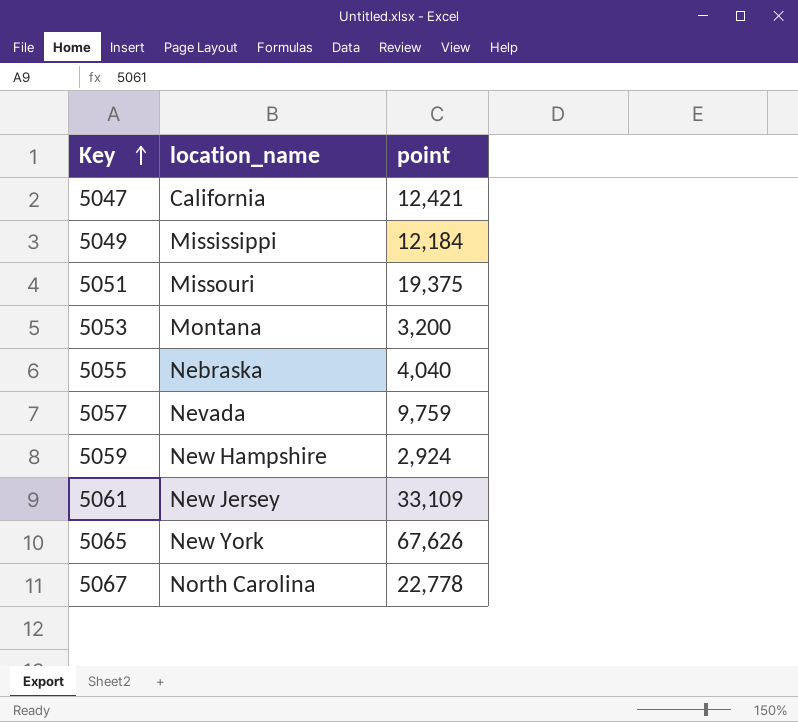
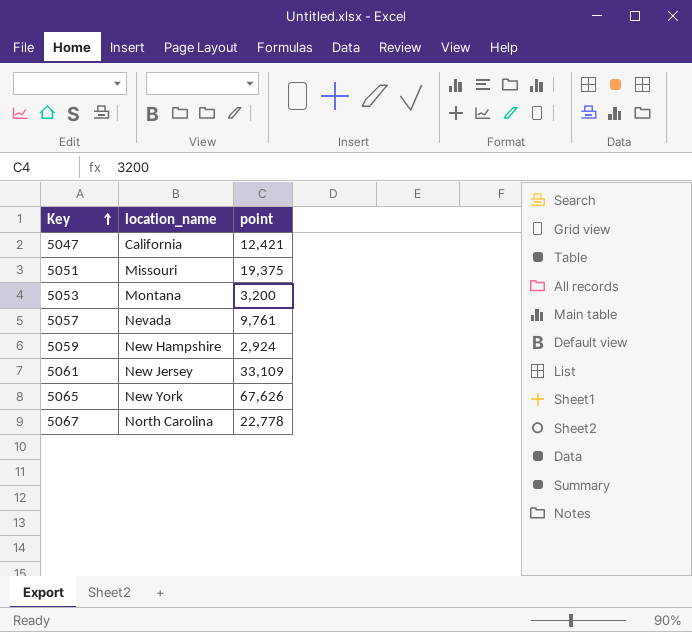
row 5049: Mississippi | 12,184 -> none
row 5055: Nebraska | 4,040 -> none
5057 | point: 9,759 -> 9,761

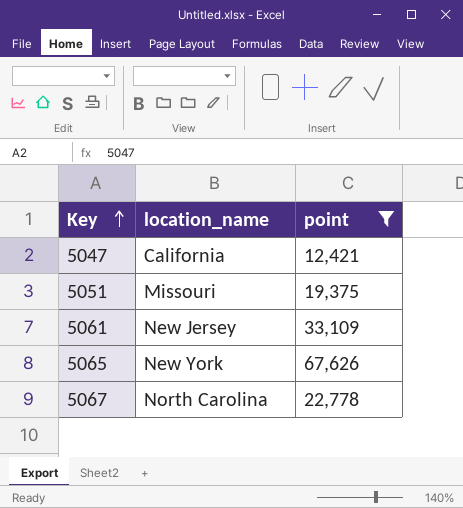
filter: none -> point >= 12,421

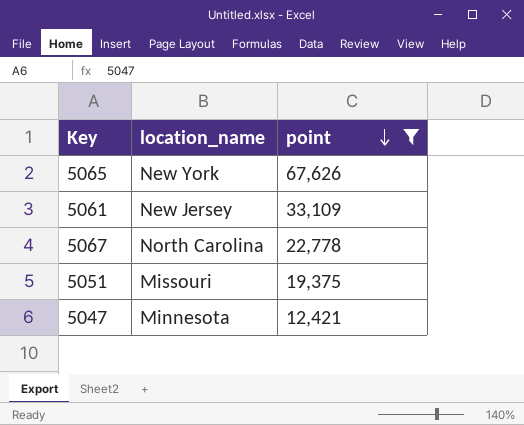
row order: Key ascending -> point descending
5047 | location_name: California -> Minnesota

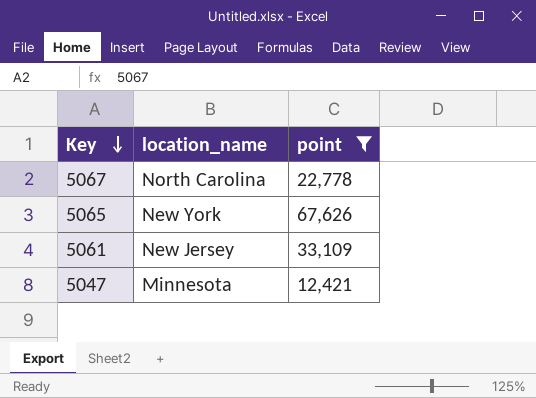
row order: point descending -> Key descending
row 5051: Missouri | 19,375 -> none

